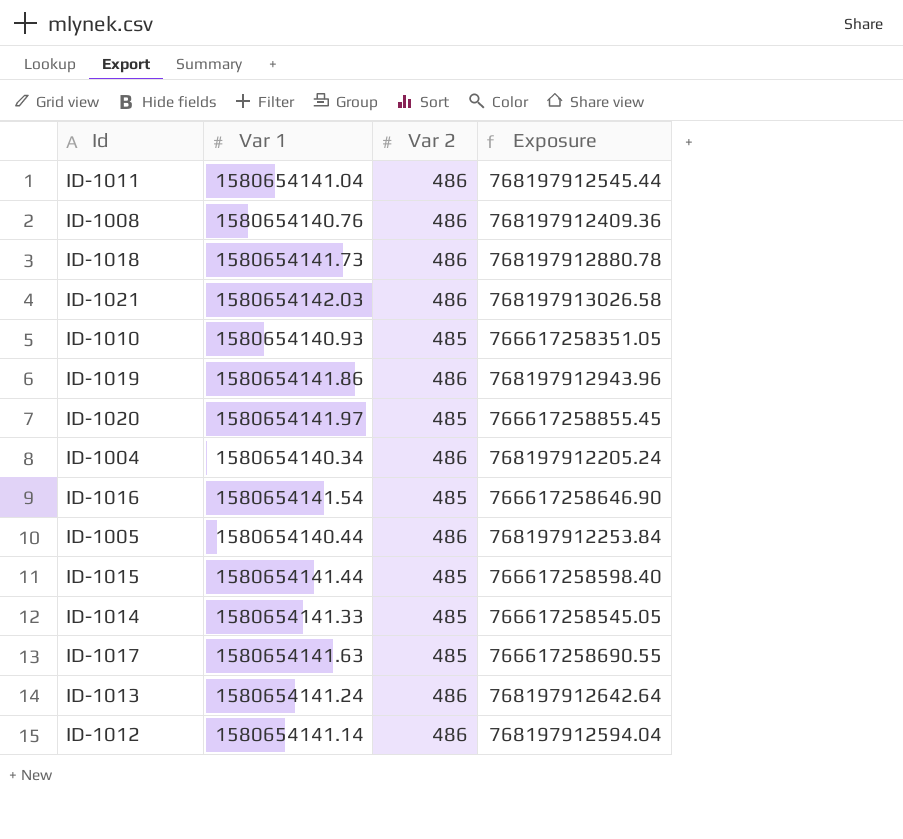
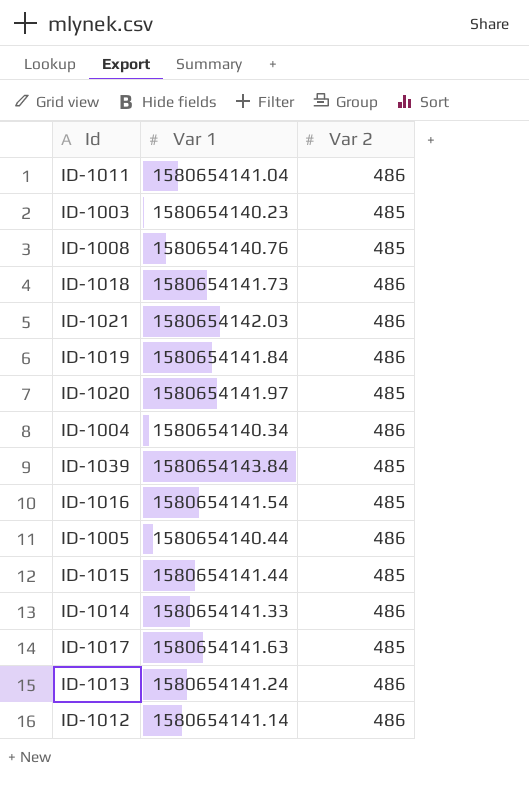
column Exposure | formula: [Var 1] * [Var 2] -> none
row ID-1010: 1580654140.93 | 485 | 766617258351.05 -> none
row ID-1003: none -> 1580654140.23 | 485
ID-1008 | Var 2: 486 -> 485
ID-1019 | Var 1: 1580654141.86 -> 1580654141.84
row ID-1039: none -> 1580654143.84 | 485
ID-1014 | Var 2: 485 -> 486

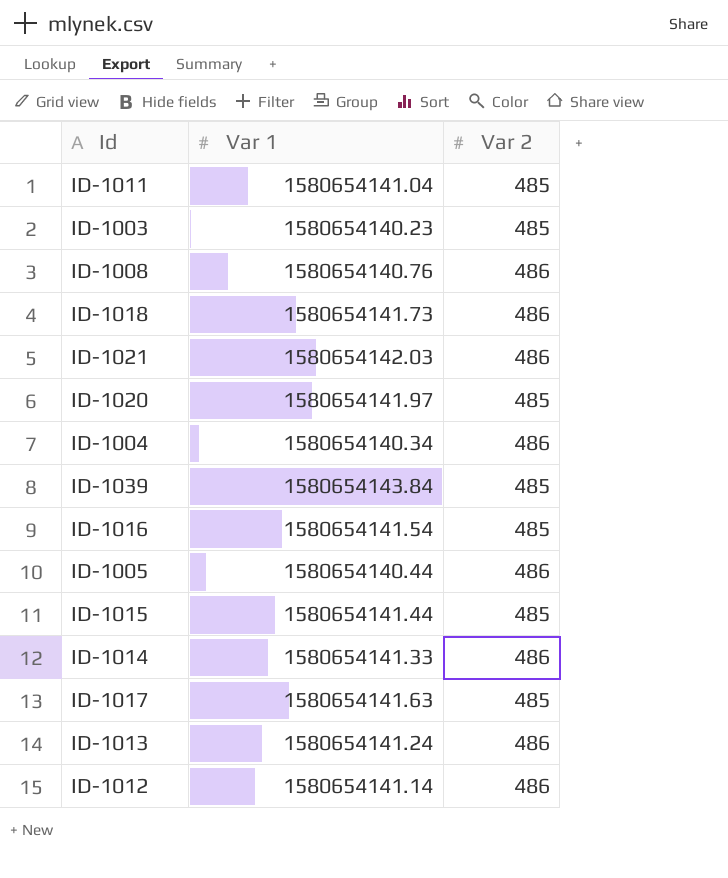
row ID-1019: 1580654141.84 | 486 -> none
ID-1011 | Var 2: 486 -> 485
ID-1008 | Var 2: 485 -> 486

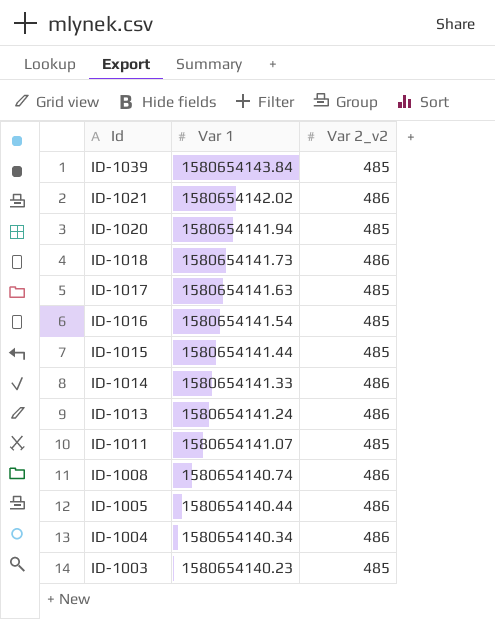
row order: none -> Id descending
column name: Var 2 -> Var 2_v2
row ID-1012: 1580654141.14 | 486 -> none
ID-1021 | Var 1: 1580654142.03 -> 1580654142.02
ID-1020 | Var 1: 1580654141.97 -> 1580654141.94
ID-1011 | Var 1: 1580654141.04 -> 1580654141.07
ID-1008 | Var 1: 1580654140.76 -> 1580654140.74

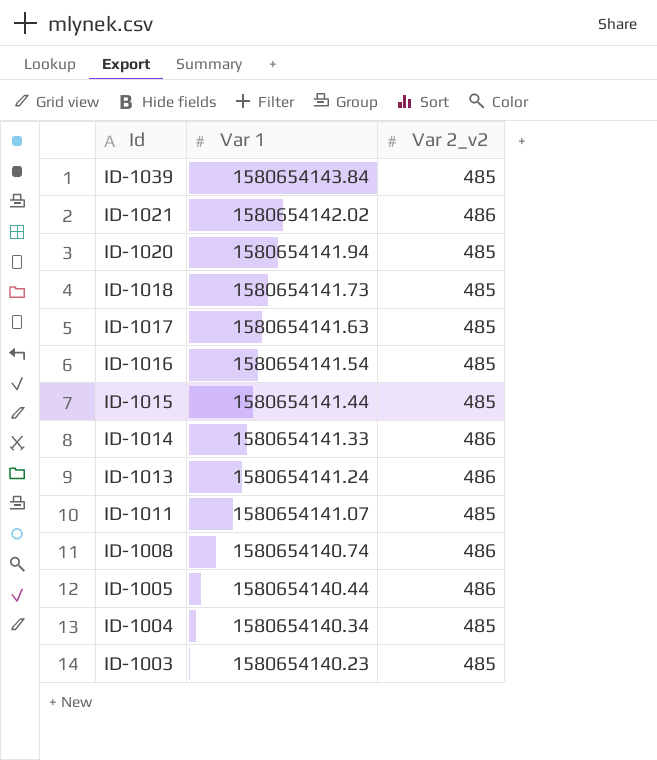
ID-1018 | Var 2_v2: 486 -> 485
ID-1004 | Var 2_v2: 486 -> 485

